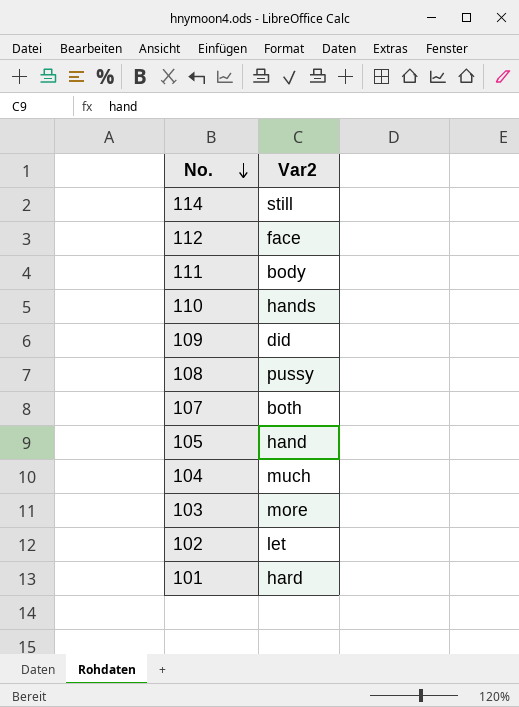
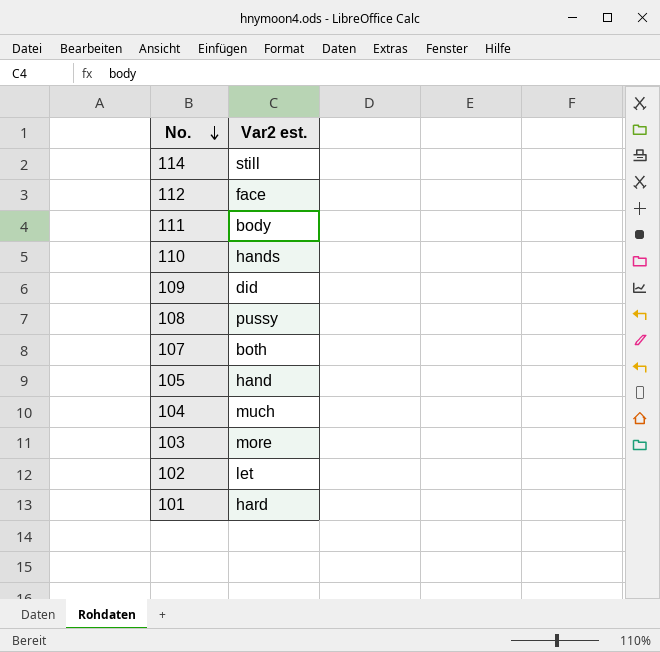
column name: Var2 -> Var2 est.

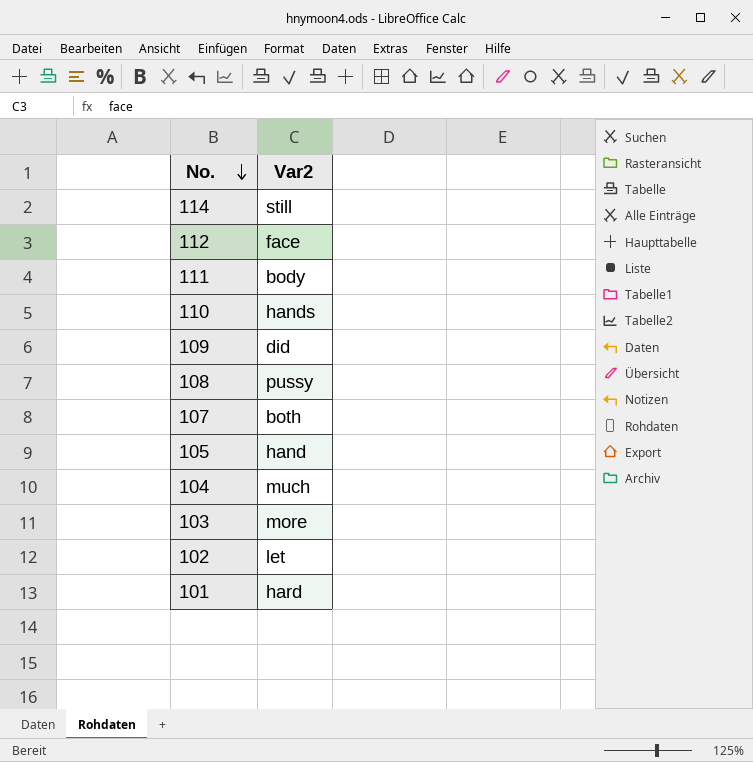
column name: Var2 est. -> Var2

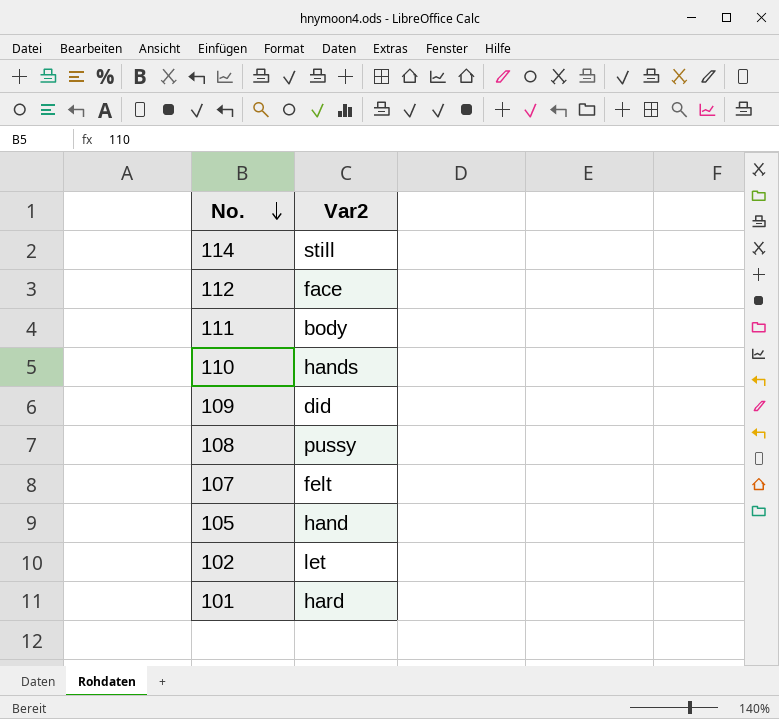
row 104: much -> none
row 103: more -> none
107 | Var2: both -> felt

